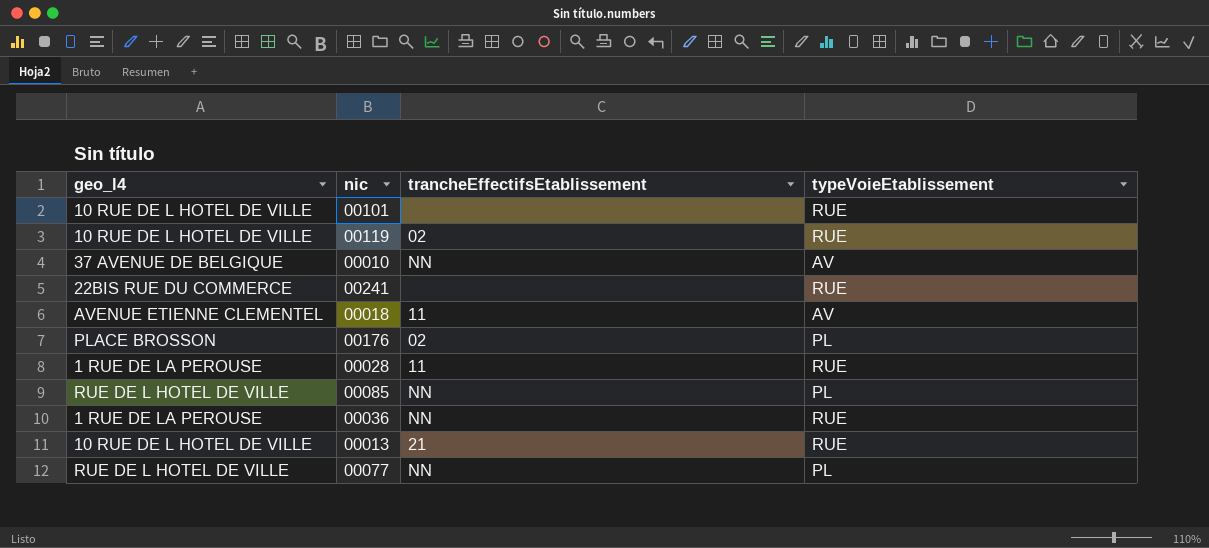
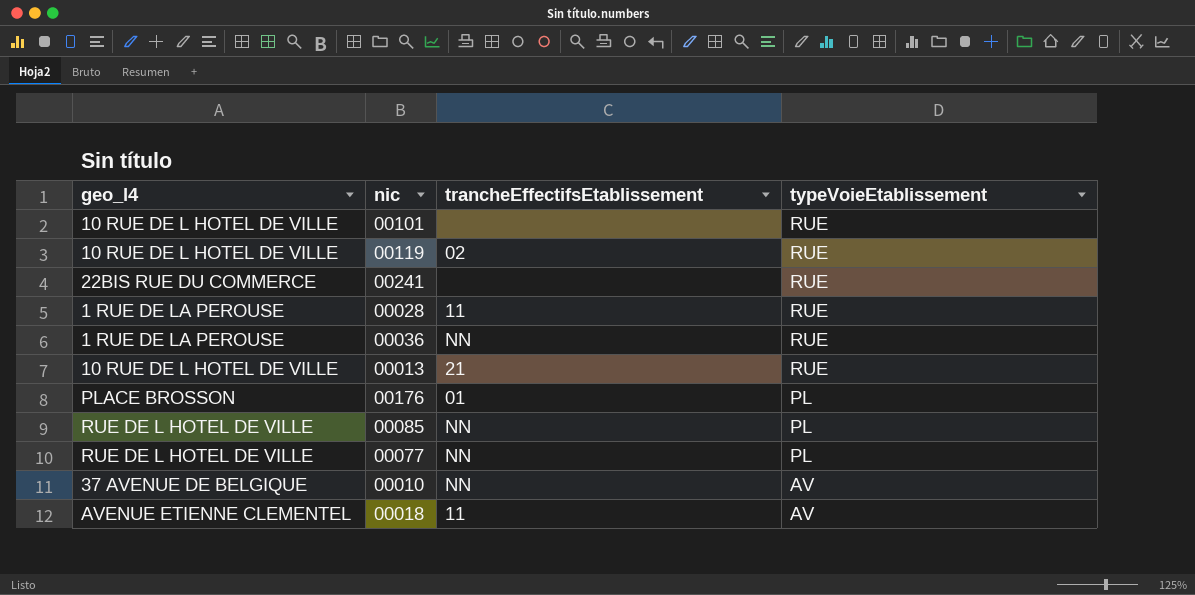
row order: none -> typeVoieEtablissement descending
00176 | trancheEffectifsEtablissement: 02 -> 01

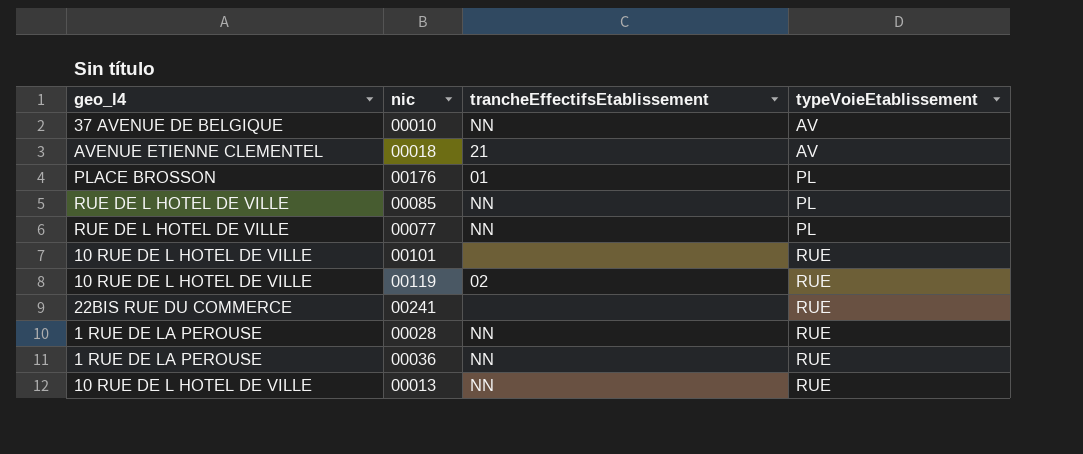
row order: typeVoieEtablissement descending -> typeVoieEtablissement ascending
00018 | trancheEffectifsEtablissement: 11 -> 21
00028 | trancheEffectifsEtablissement: 11 -> NN
00013 | trancheEffectifsEtablissement: 21 -> NN

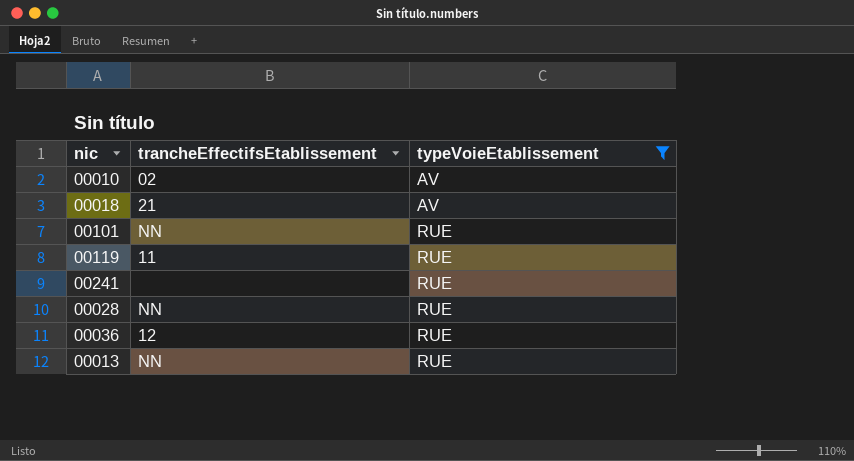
filter: none -> typeVoieEtablissement != PL
column geo_l4 | position: 1 -> none
00010 | trancheEffectifsEtablissement: NN -> 02
00101 | trancheEffectifsEtablissement: none -> NN
00119 | trancheEffectifsEtablissement: 02 -> 11
00036 | trancheEffectifsEtablissement: NN -> 12

